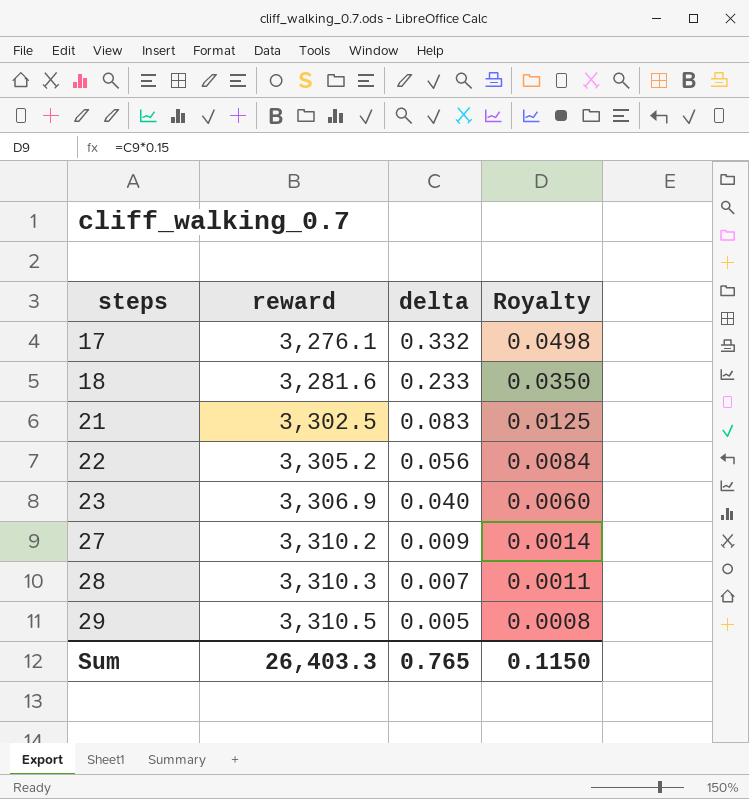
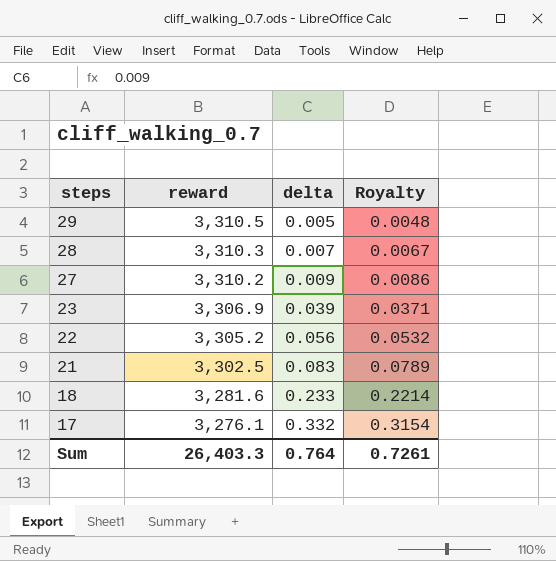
row order: steps ascending -> steps descending
column Royalty | formula: [delta] * 0.15 -> [delta] * 0.95
23 | delta: 0.040 -> 0.039
Sum | delta: 0.765 -> 0.764
Sum | Royalty: 0.1150 -> 0.7261

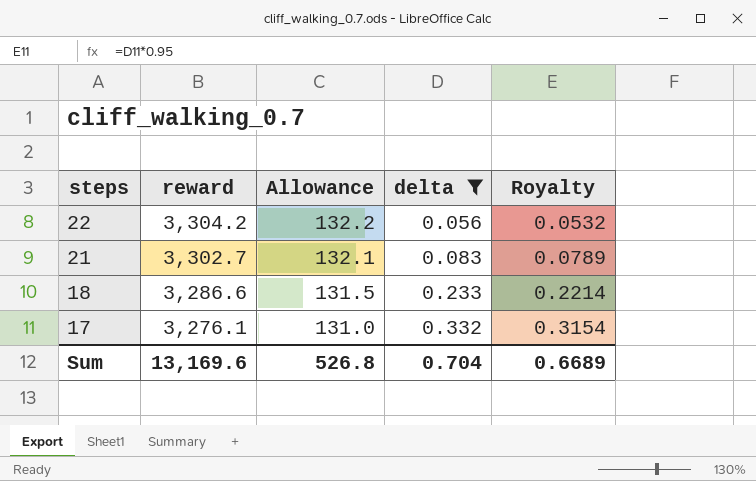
filter: none -> delta >= 0.056
column Allowance | formula: none -> [reward] * 0.04
22 | reward: 3,305.2 -> 3,304.2
21 | reward: 3,302.5 -> 3,302.7
18 | reward: 3,281.6 -> 3,286.6
Sum | reward: 26,403.3 -> 13,169.6
Sum | delta: 0.764 -> 0.704
Sum | Royalty: 0.7261 -> 0.6689

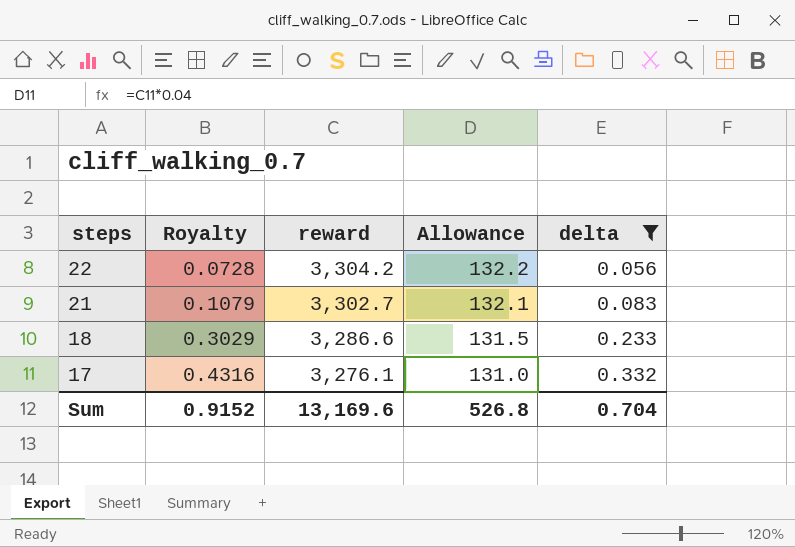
column Royalty | formula: [delta] * 0.95 -> [delta] * 1.3
column Royalty | position: 5 -> 2
Sum | Royalty: 0.6689 -> 0.9152

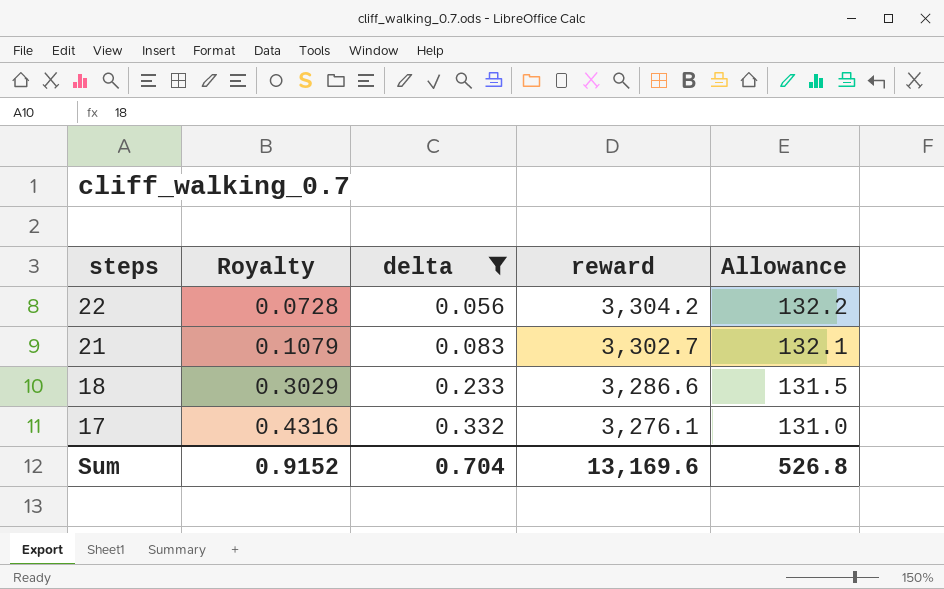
column delta | position: 5 -> 3

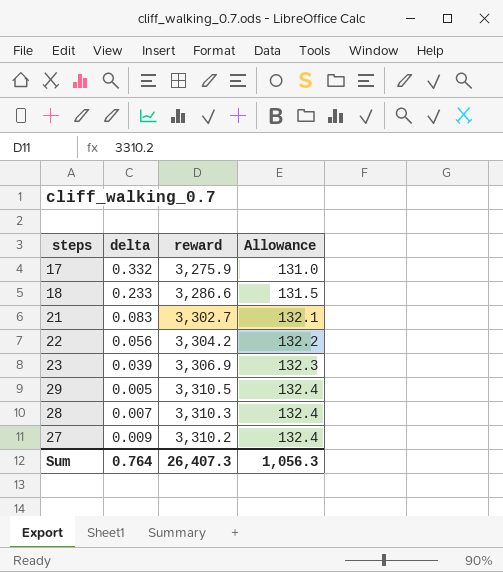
filter: delta >= 0.056 -> none
row order: steps descending -> Allowance ascending
column Royalty | formula: [delta] * 1.3 -> none
17 | reward: 3,276.1 -> 3,275.9
Sum | delta: 0.704 -> 0.764
Sum | reward: 13,169.6 -> 26,407.3
Sum | Allowance: 526.8 -> 1,056.3

